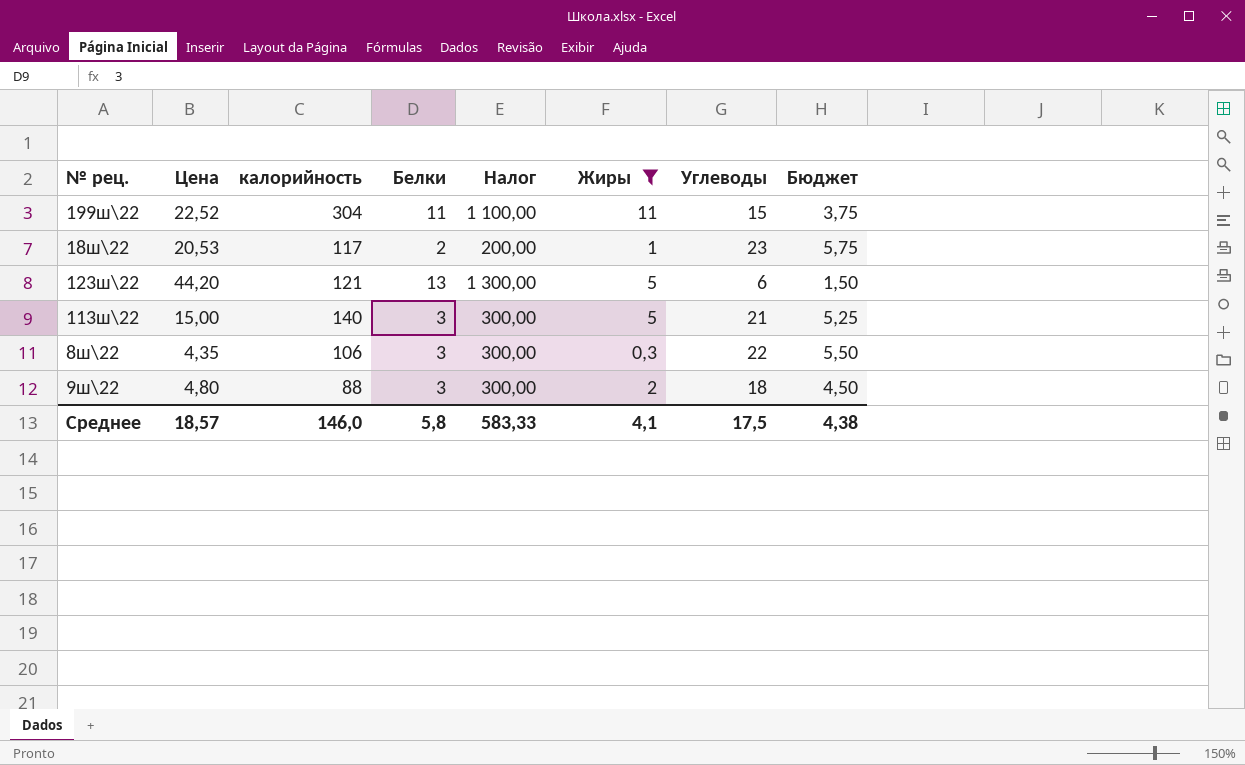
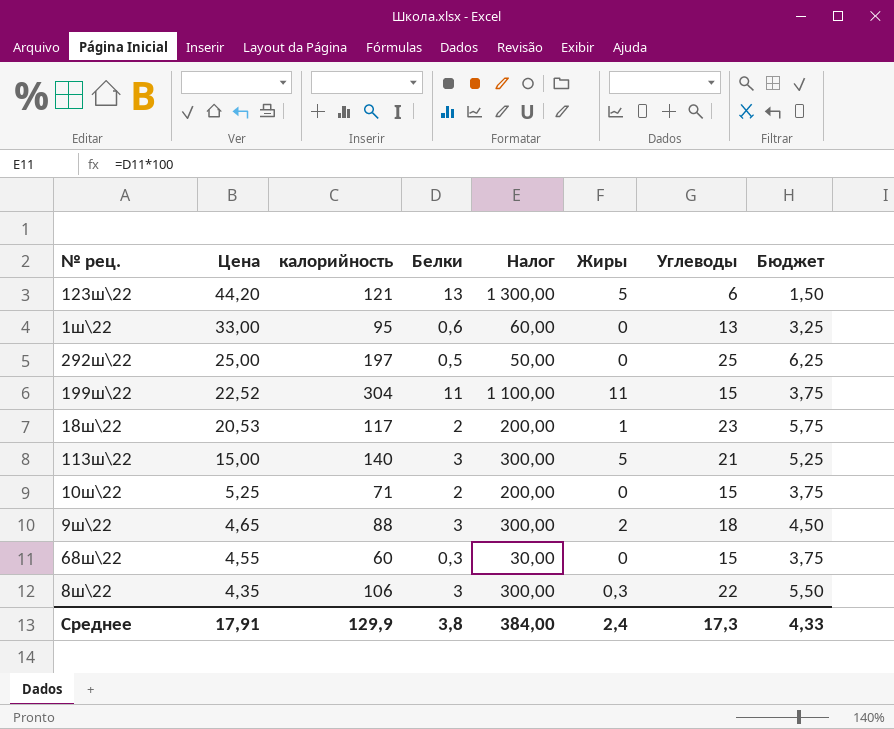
filter: Жиры != 0 -> none
row order: none -> Цена descending
9ш\22 | Цена: 4,80 -> 4,65
Среднее | Цена: 18,57 -> 17,91
Среднее | калорийность: 146,0 -> 129,9
Среднее | Белки: 5,8 -> 3,8
Среднее | Налог: 583,33 -> 384,00
Среднее | Жиры: 4,1 -> 2,4
Среднее | Углеводы: 17,5 -> 17,3
Среднее | Бюджет: 4,38 -> 4,33

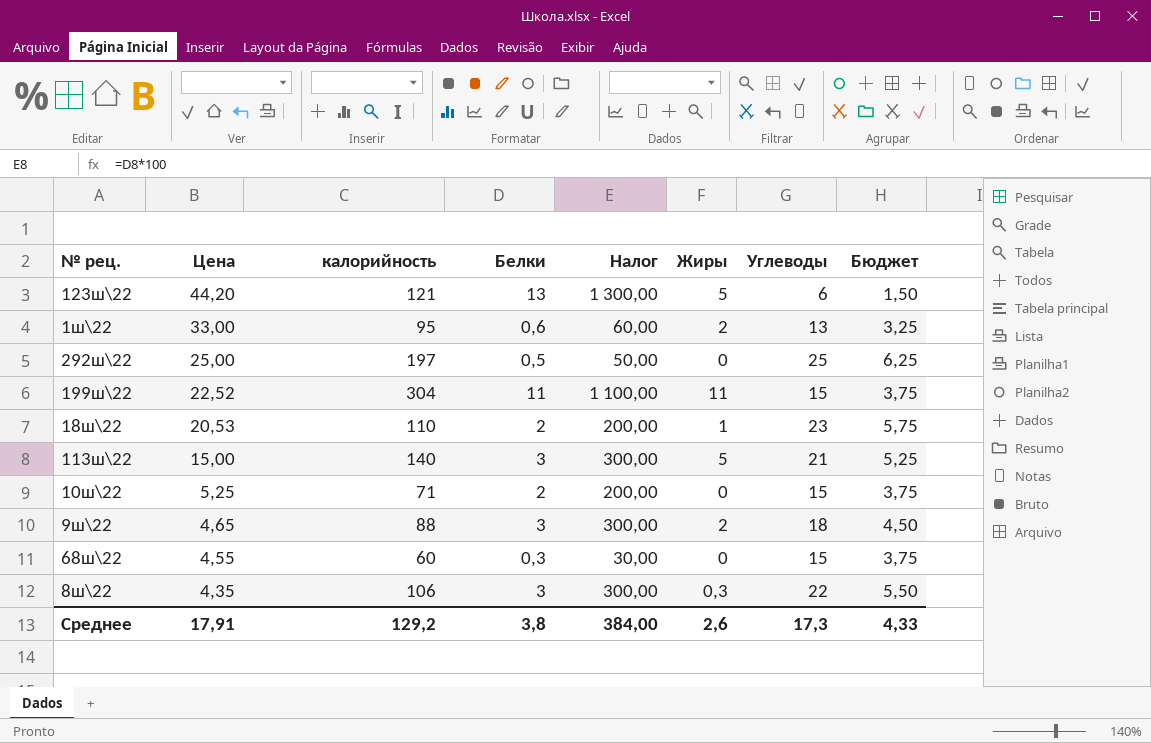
1ш\22 | Жиры: 0 -> 2
18ш\22 | калорийность: 117 -> 110
Среднее | калорийность: 129,9 -> 129,2
Среднее | Жиры: 2,4 -> 2,6

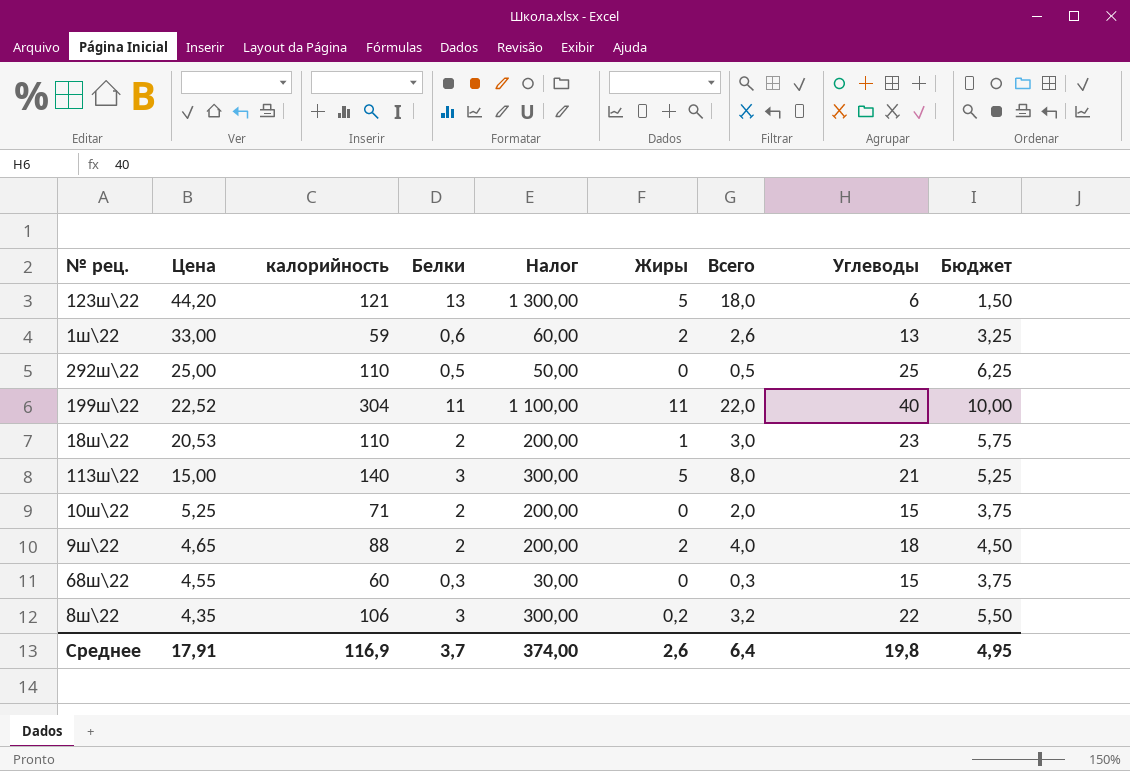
column Всего | formula: none -> [Белки] + [Жиры]
1ш\22 | калорийность: 95 -> 59
292ш\22 | калорийность: 197 -> 110
199ш\22 | Углеводы: 15 -> 40
199ш\22 | Бюджет: 3,75 -> 10,00
9ш\22 | Белки: 3 -> 2
9ш\22 | Налог: 300,00 -> 200,00
8ш\22 | Жиры: 0,3 -> 0,2
Среднее | калорийность: 129,2 -> 116,9
Среднее | Белки: 3,8 -> 3,7
Среднее | Налог: 384,00 -> 374,00
Среднее | Углеводы: 17,3 -> 19,8
Среднее | Бюджет: 4,33 -> 4,95

